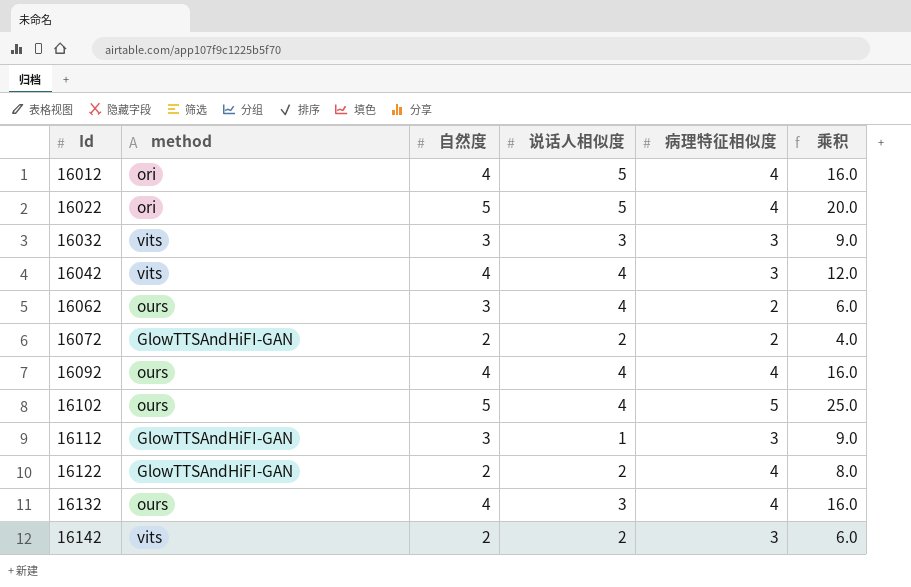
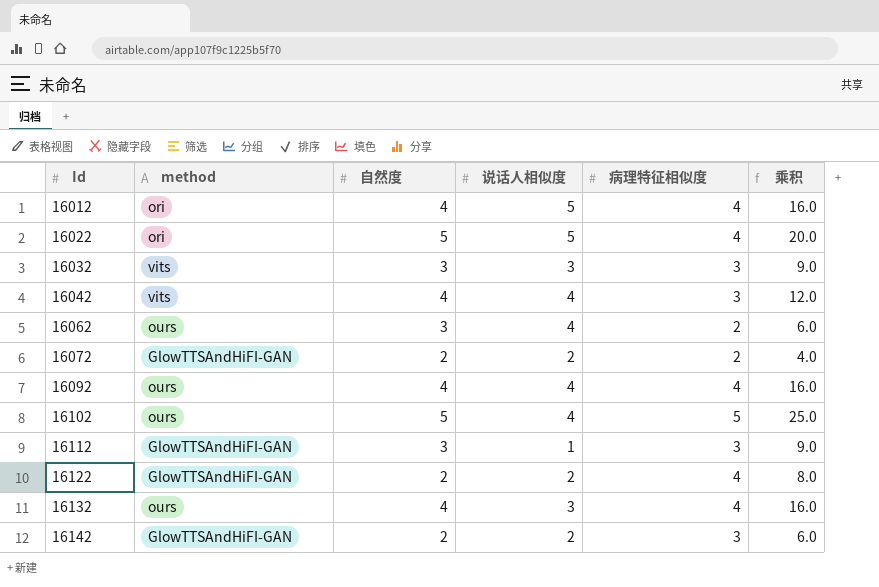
16142 | method: vits -> GlowTTSAndHiFI-GAN

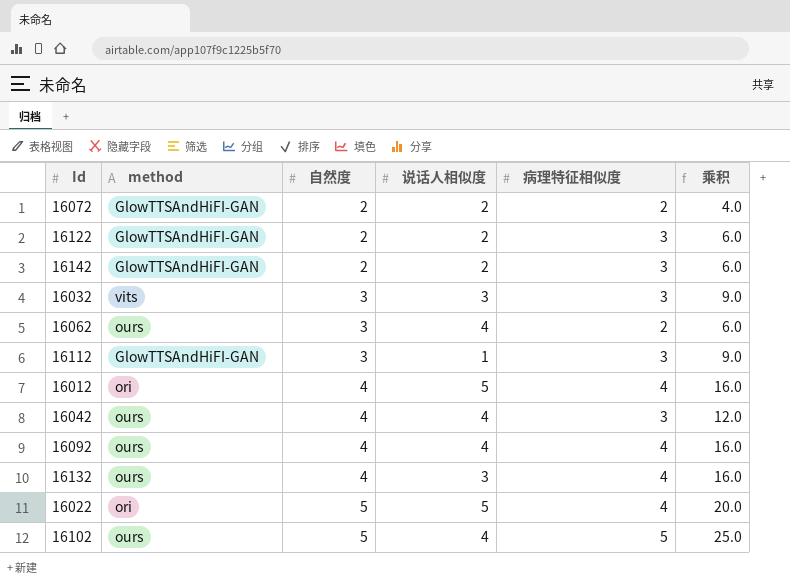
row order: Id ascending -> 自然度 ascending
16122 | 病理特征相似度: 4 -> 3
16122 | 乘积: 8.0 -> 6.0
16042 | method: vits -> ours

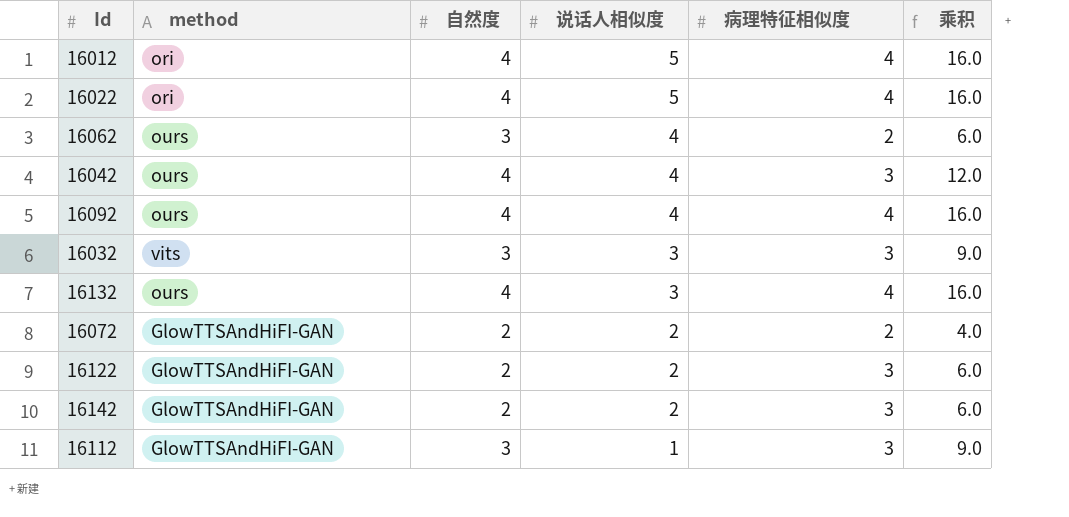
row order: 自然度 ascending -> 说话人相似度 descending
row 16102: ours | 5 | 4 | 5 | 25.0 -> none
16022 | 自然度: 5 -> 4
16022 | 乘积: 20.0 -> 16.0

